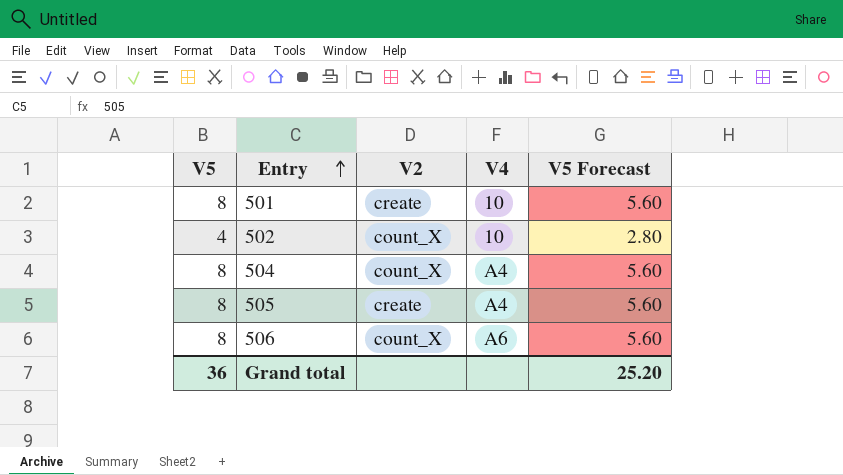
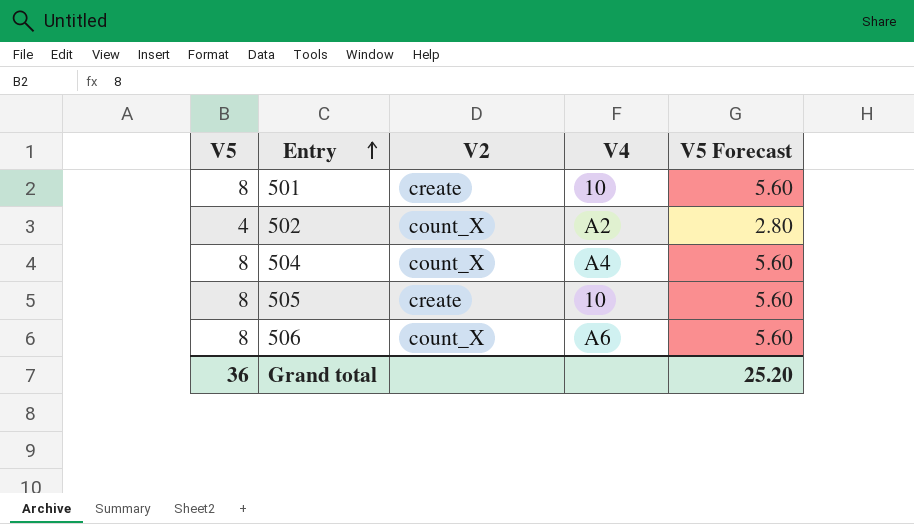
502 | V4: 10 -> A2
505 | V4: A4 -> 10

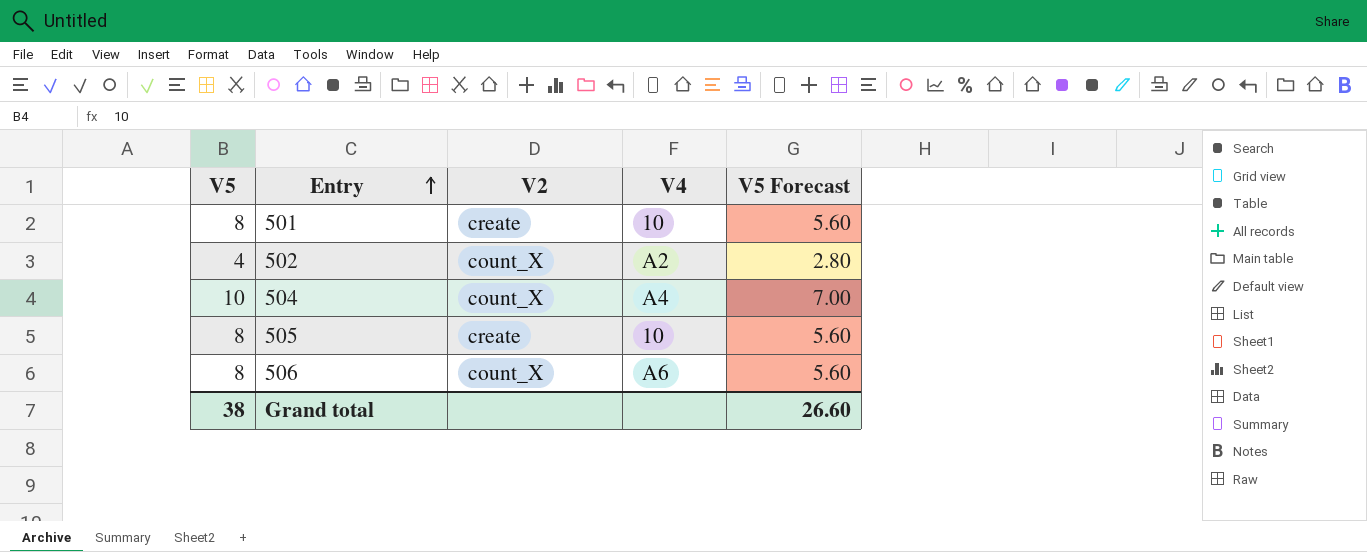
504 | V5: 8 -> 10
504 | V5 Forecast: 5.60 -> 7.00
Grand total | V5: 36 -> 38
Grand total | V5 Forecast: 25.20 -> 26.60

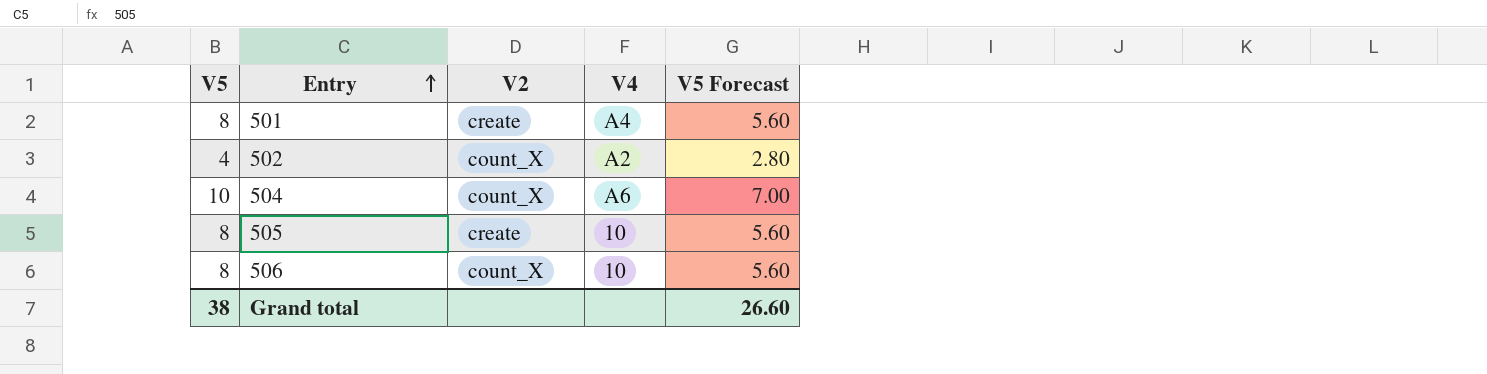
501 | V4: 10 -> A4
504 | V4: A4 -> A6
506 | V4: A6 -> 10

